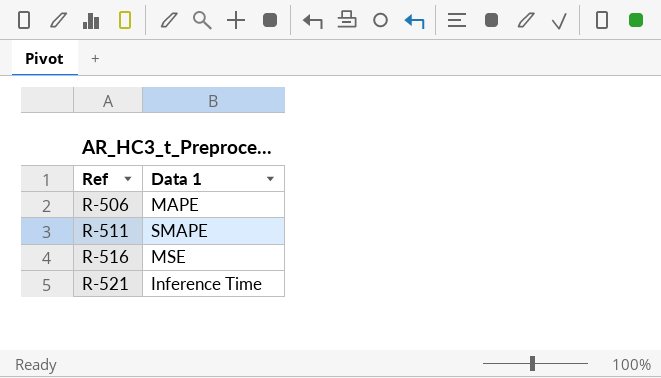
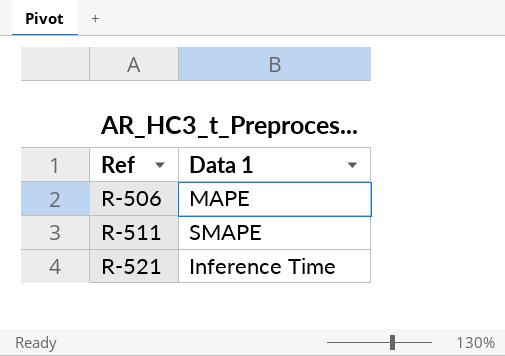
row R-516: MSE -> none

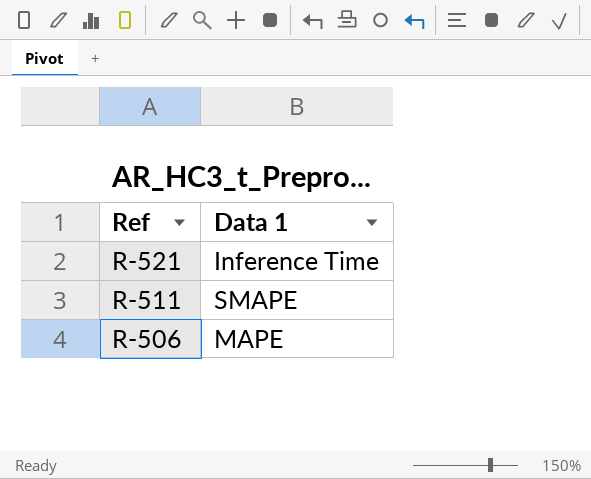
row order: Ref ascending -> Ref descending

